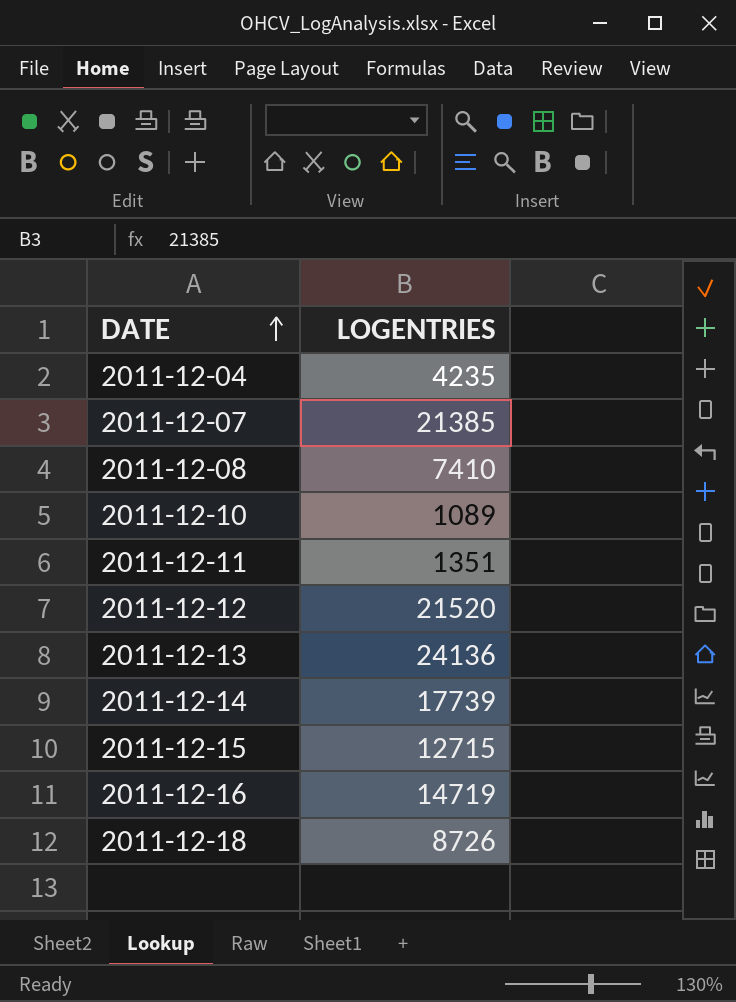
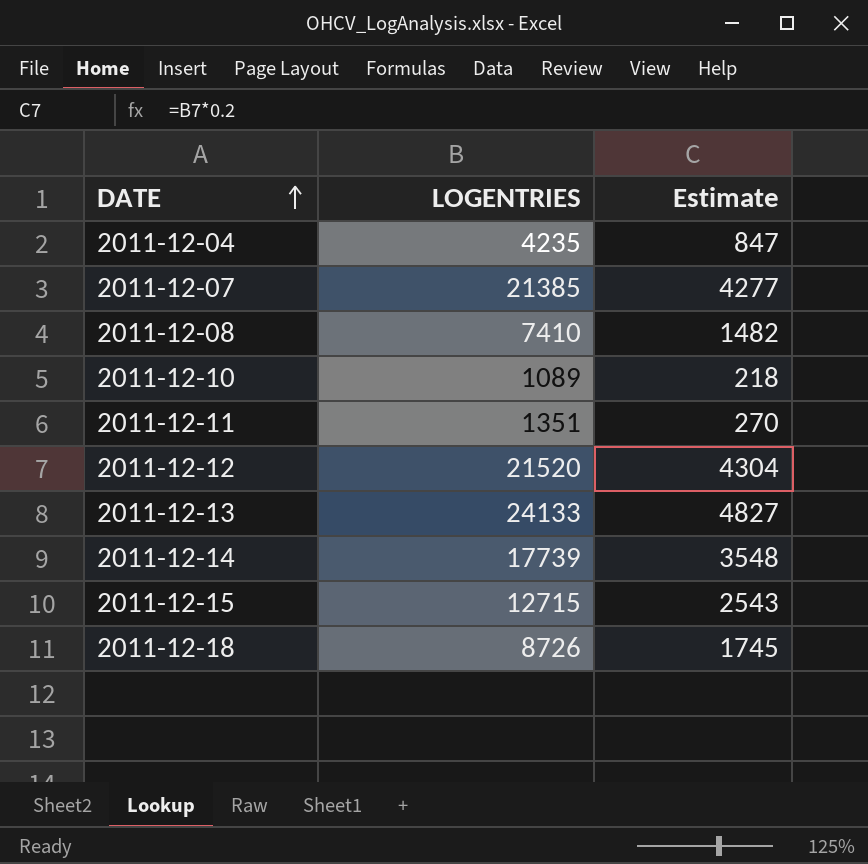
column Estimate | formula: none -> [LOGENTRIES] * 0.2
row 2011-12-16: 14719 -> none
2011-12-13 | LOGENTRIES: 24136 -> 24133

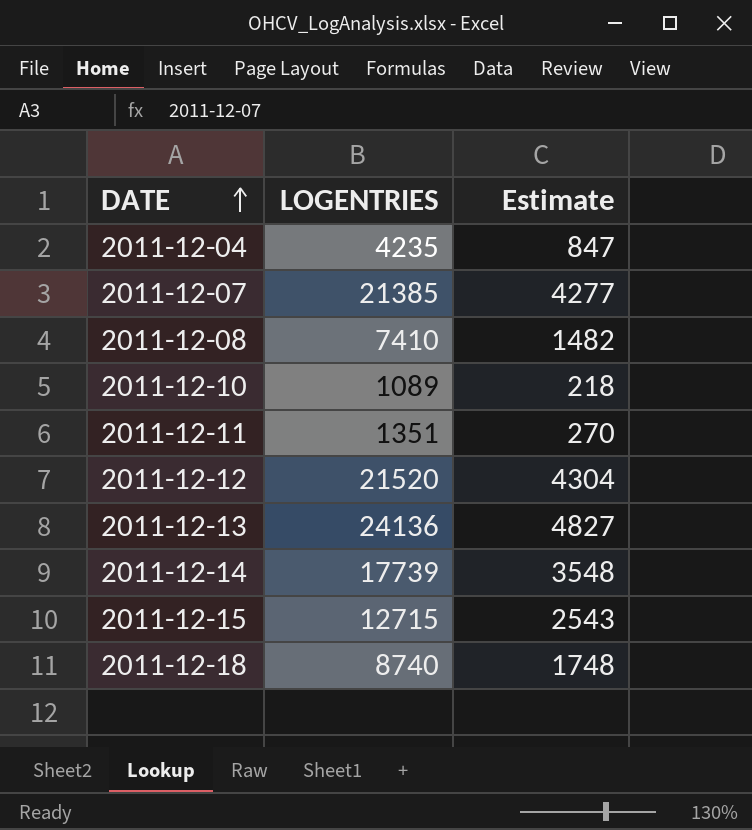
2011-12-13 | LOGENTRIES: 24133 -> 24136
2011-12-18 | LOGENTRIES: 8726 -> 8740
2011-12-18 | Estimate: 1745 -> 1748

